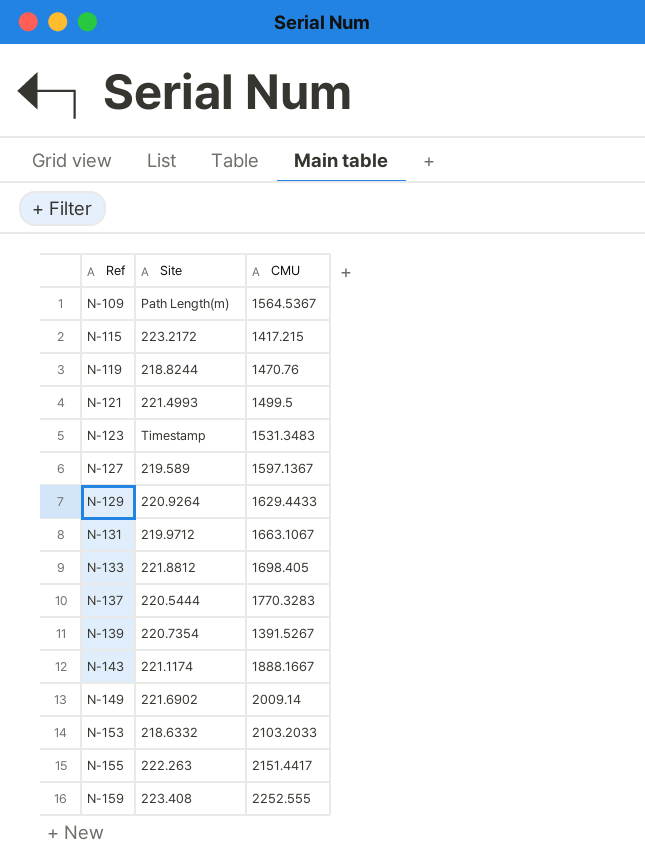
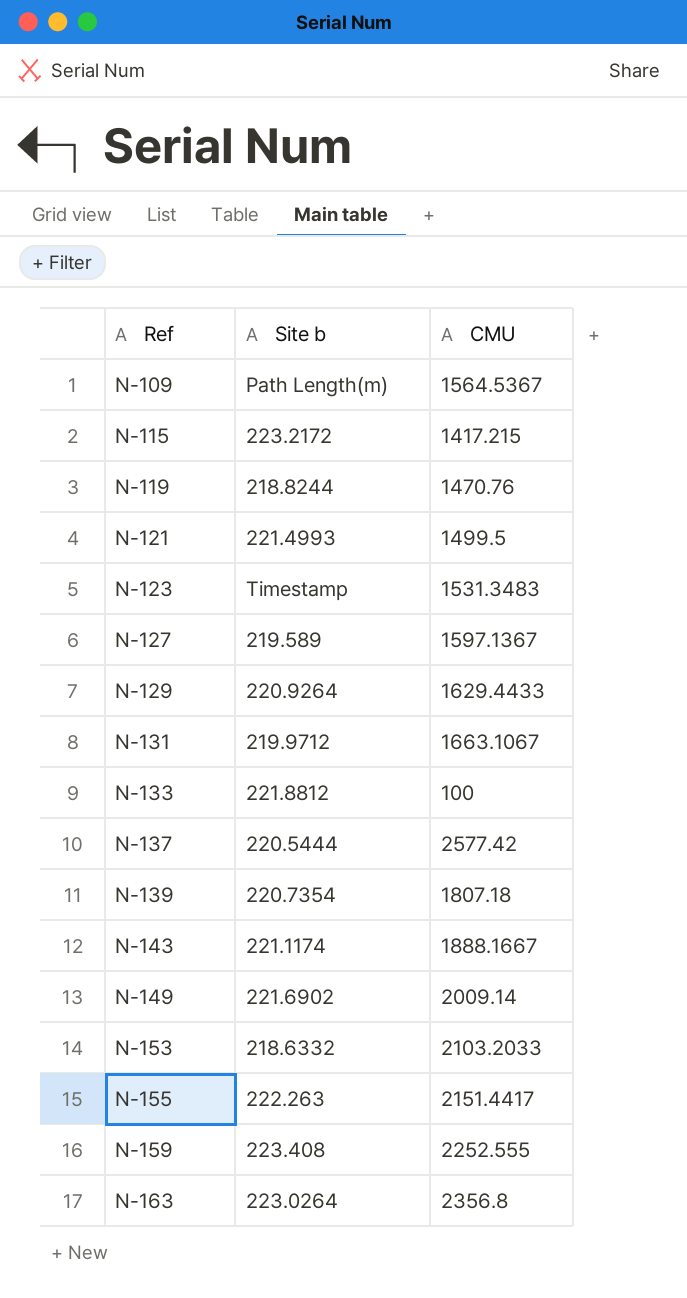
column name: Site -> Site b
N-133 | CMU: 1698.405 -> 100
N-137 | CMU: 1770.3283 -> 2577.42
N-139 | CMU: 1391.5267 -> 1807.18
row N-163: none -> 223.0264 | 2356.8

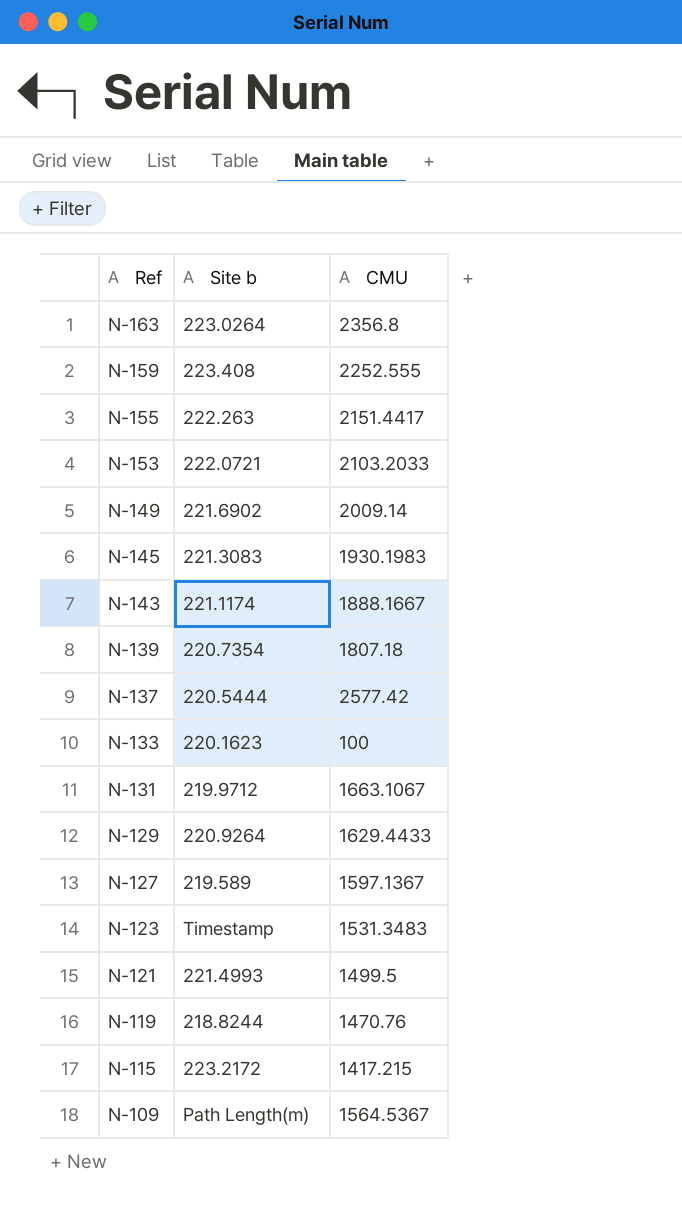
row order: Ref ascending -> Ref descending
N-153 | Site b: 218.6332 -> 222.0721
row N-145: none -> 221.3083 | 1930.1983
N-133 | Site b: 221.8812 -> 220.1623

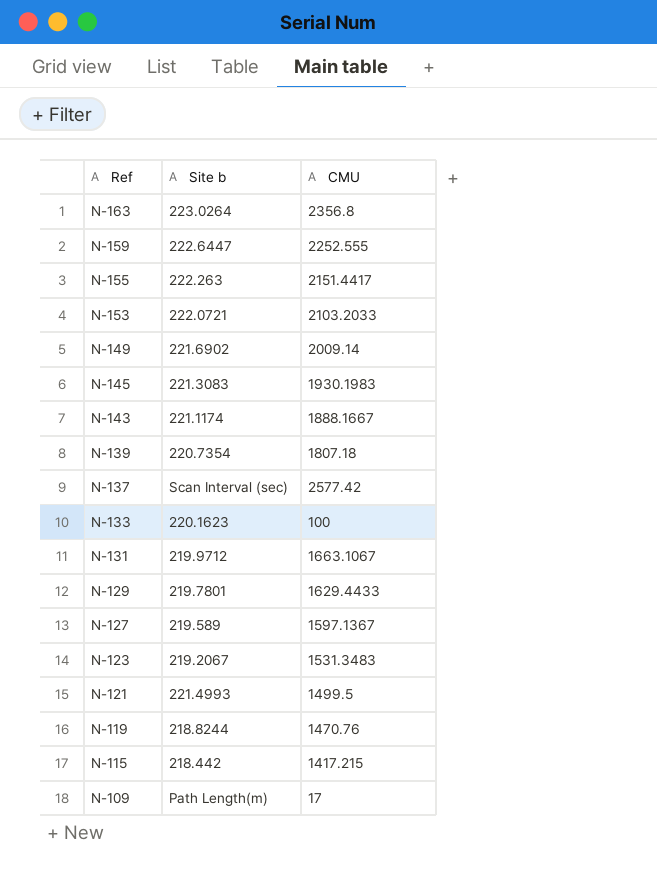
N-159 | Site b: 223.408 -> 222.6447
N-137 | Site b: 220.5444 -> Scan Interval (sec)
N-129 | Site b: 220.9264 -> 219.7801
N-123 | Site b: Timestamp -> 219.2067
N-115 | Site b: 223.2172 -> 218.442
N-109 | CMU: 1564.5367 -> 17

